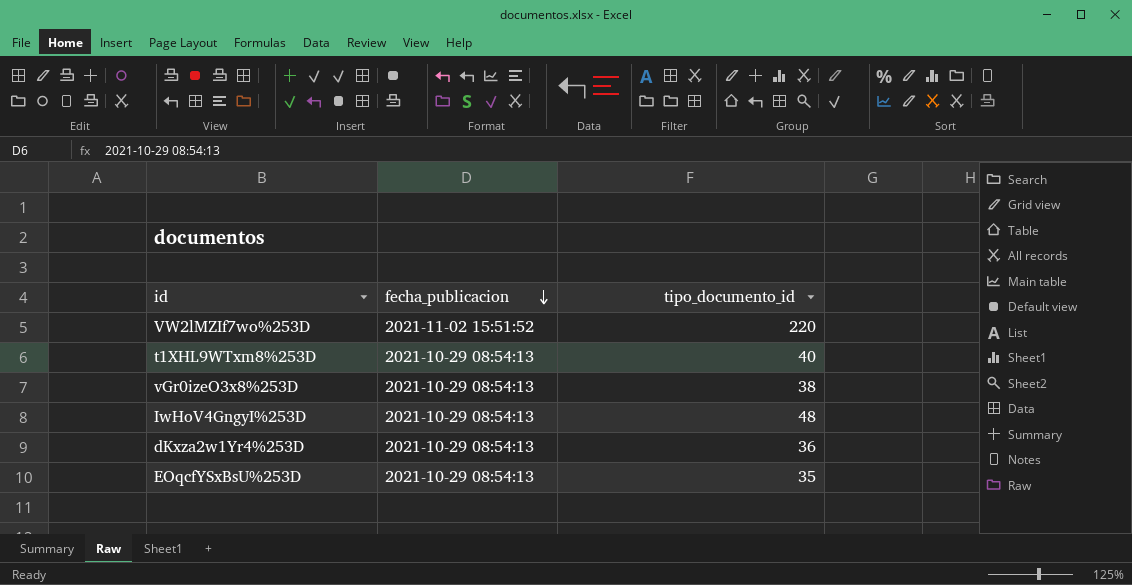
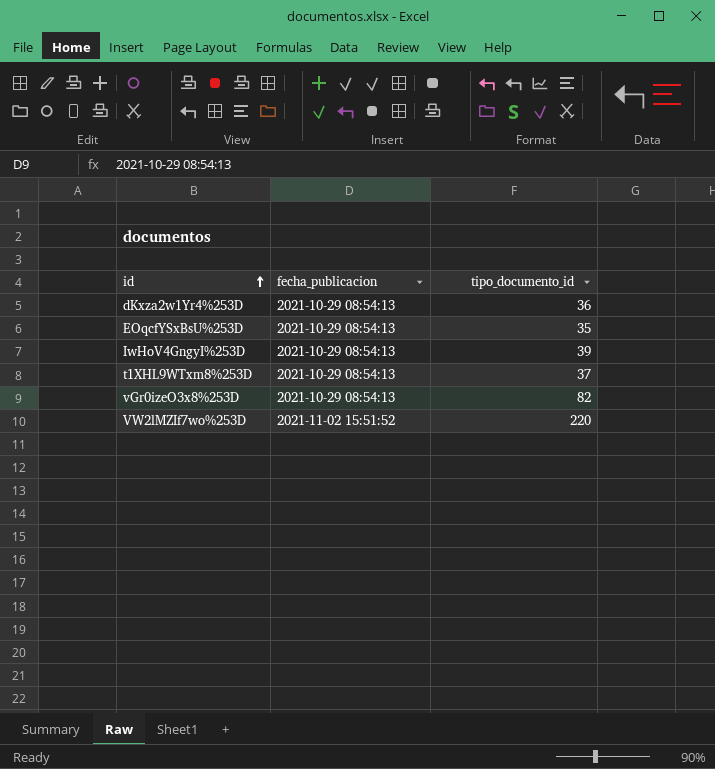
row order: fecha_publicacion descending -> id ascending
IwHoV4GngyI%253D | tipo_documento_id: 48 -> 39
t1XHL9WTxm8%253D | tipo_documento_id: 40 -> 37
vGr0izeO3x8%253D | tipo_documento_id: 38 -> 82

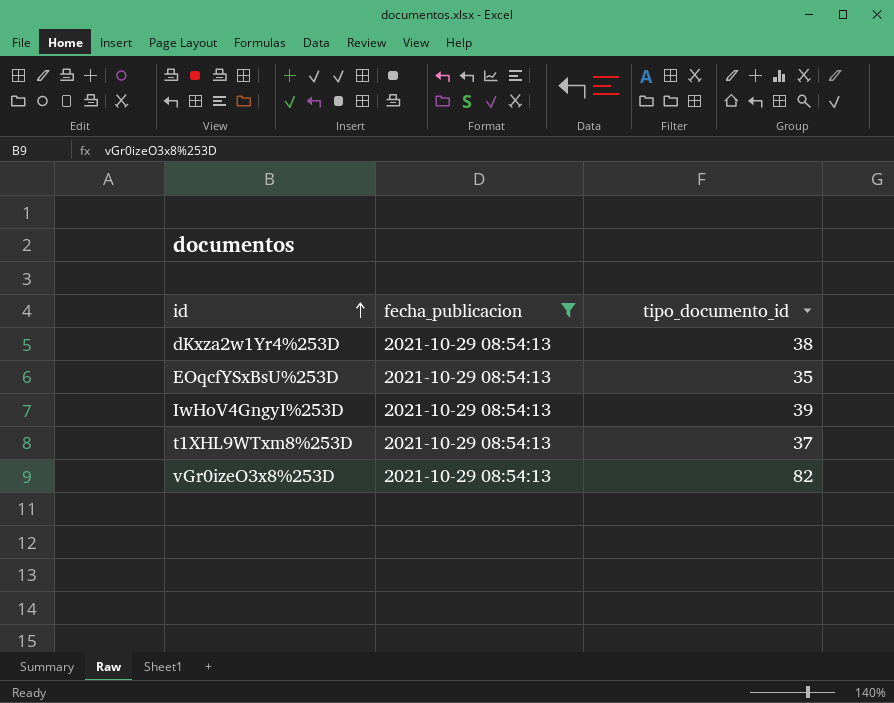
filter: none -> fecha_publicacion = 2021-10-29 08:54:13
dKxza2w1Yr4%253D | tipo_documento_id: 36 -> 38

